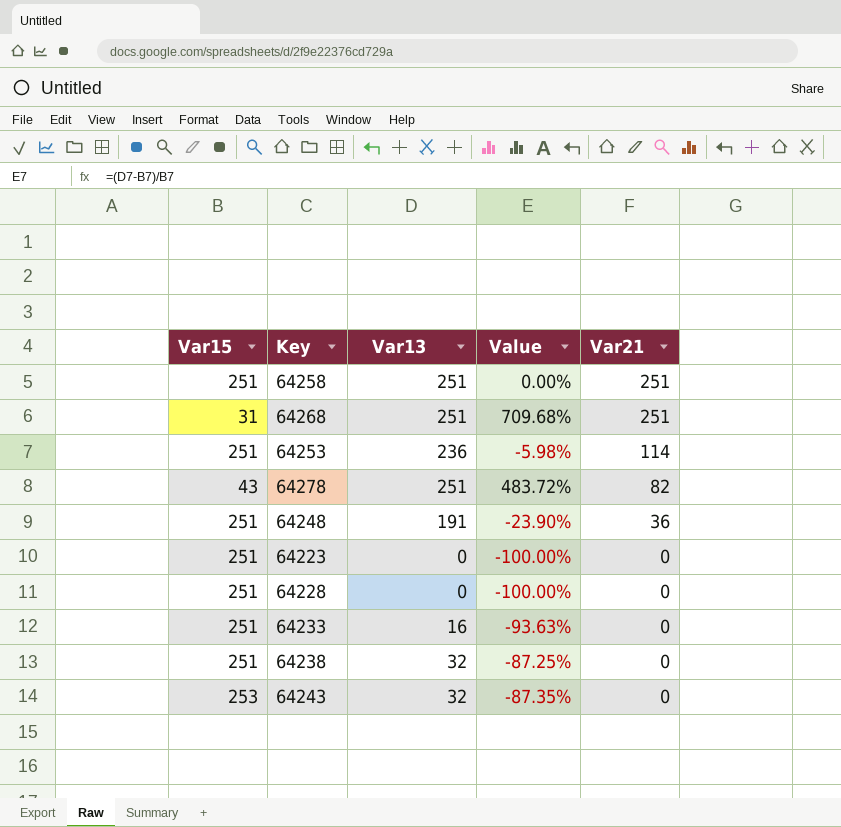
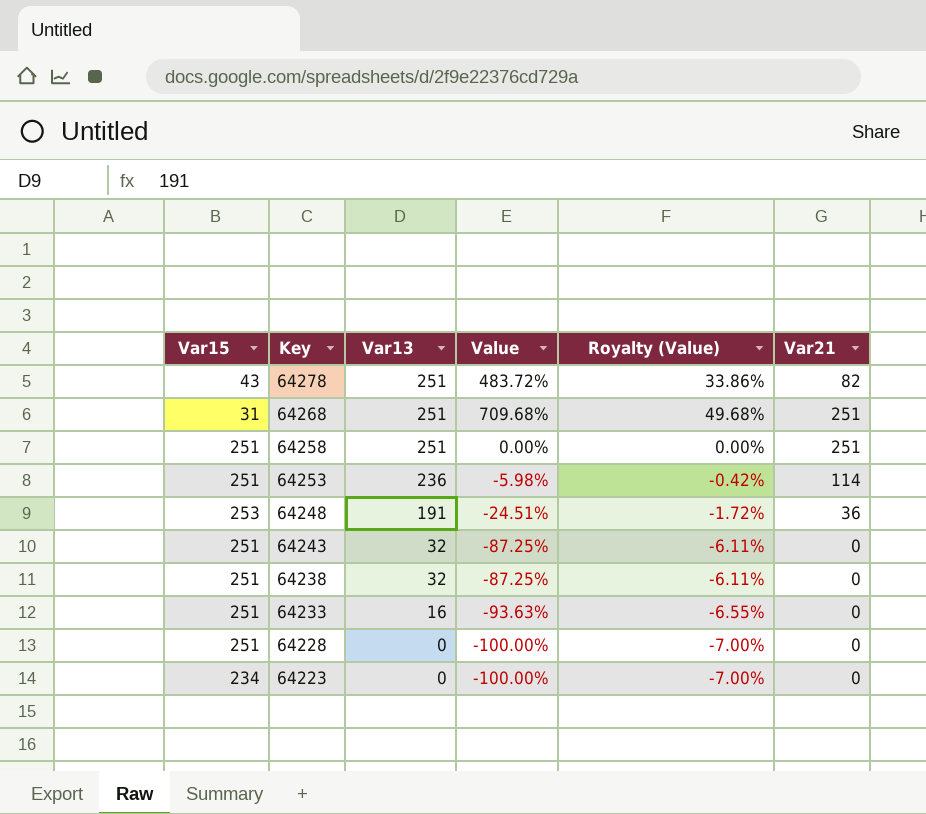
row order: Var21 descending -> Key descending
column Royalty (Value) | formula: none -> [Value] * 0.07
64248 | Var15: 251 -> 253
64248 | Value: -23.90% -> -24.51%
64243 | Var15: 253 -> 251
64243 | Value: -87.35% -> -87.25%
64223 | Var15: 251 -> 234

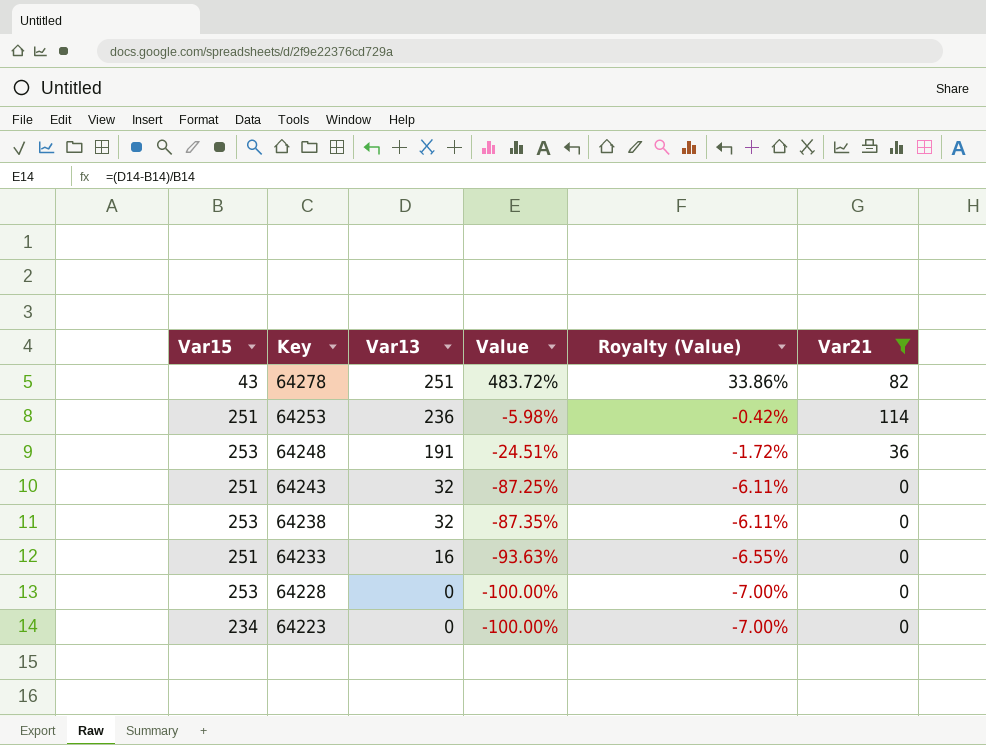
filter: none -> Var21 != 251
64238 | Var15: 251 -> 253
64238 | Value: -87.25% -> -87.35%
64228 | Var15: 251 -> 253

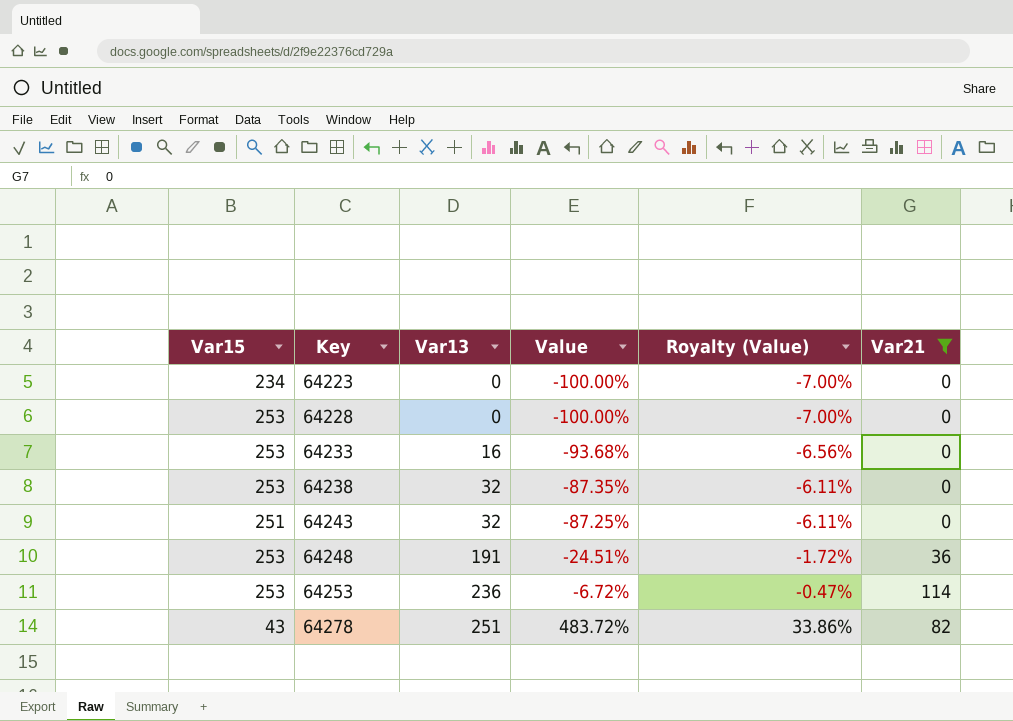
row order: Key descending -> Key ascending
64233 | Var15: 251 -> 253
64233 | Value: -93.63% -> -93.68%
64233 | Royalty (Value): -6.55% -> -6.56%
64253 | Var15: 251 -> 253
64253 | Value: -5.98% -> -6.72%
64253 | Royalty (Value): -0.42% -> -0.47%

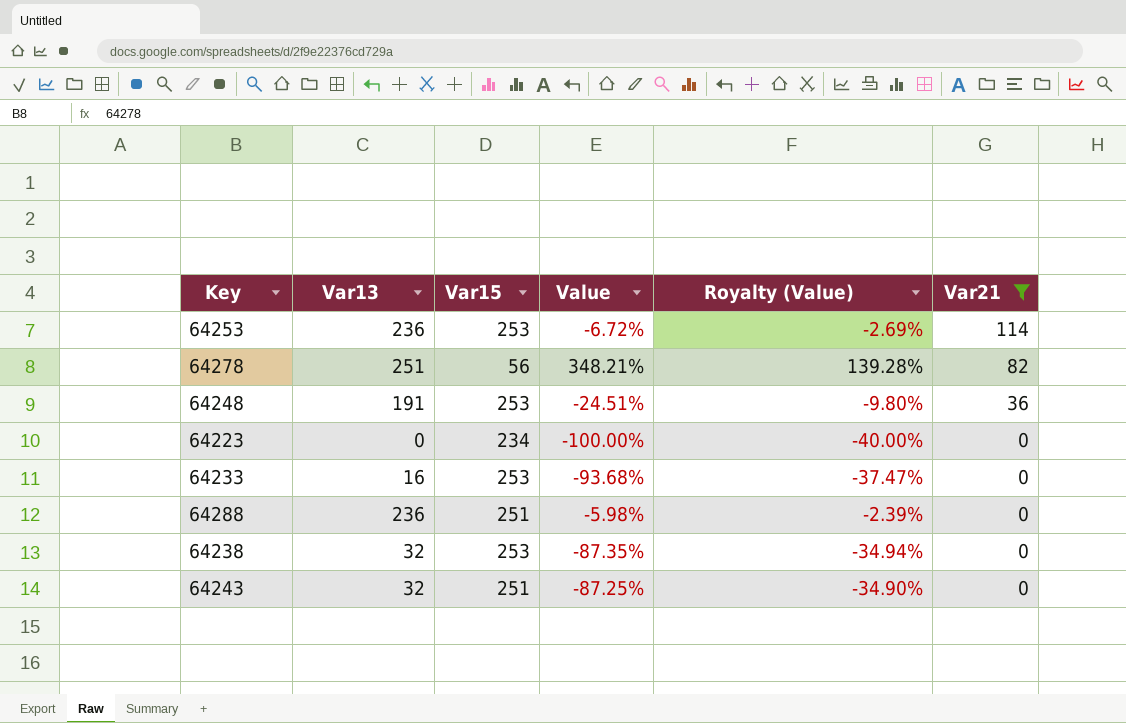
row order: Key ascending -> Var21 descending
column Var15 | position: 1 -> 3
column Royalty (Value) | formula: [Value] * 0.07 -> [Value] * 0.4
row 64228: 253 | 0 | -100.00% | -7.00% | 0 -> none
64278 | Var15: 43 -> 56
64278 | Value: 483.72% -> 348.21%
row 64288: none -> 236 | 251 | -5.98% | -2.39% | 0

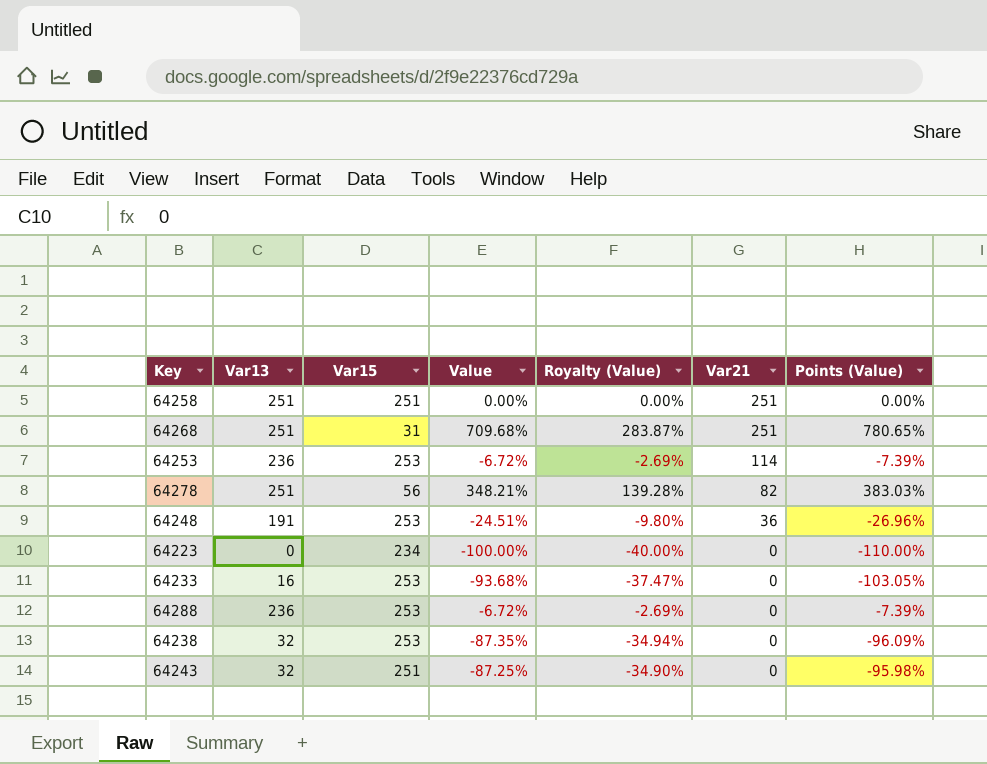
filter: Var21 != 251 -> none
column Points (Value) | formula: none -> [Value] * 1.1
64288 | Var15: 251 -> 253
64288 | Value: -5.98% -> -6.72%
64288 | Royalty (Value): -2.39% -> -2.69%

